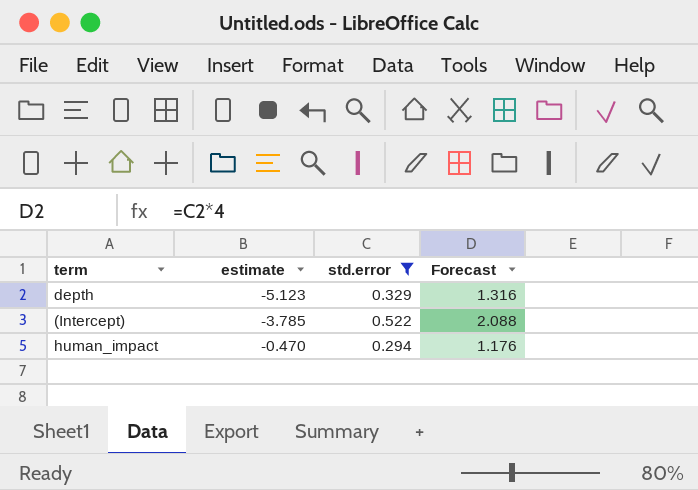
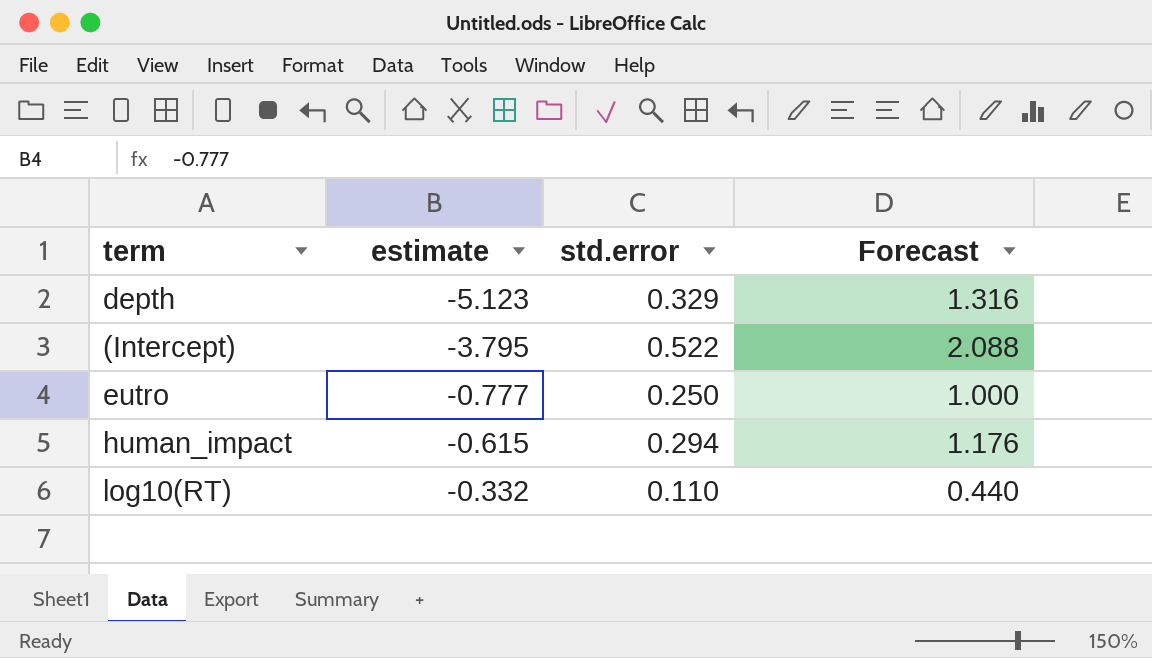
filter: std.error >= 0.294 -> none
(Intercept) | estimate: -3.785 -> -3.795
human_impact | estimate: -0.470 -> -0.615

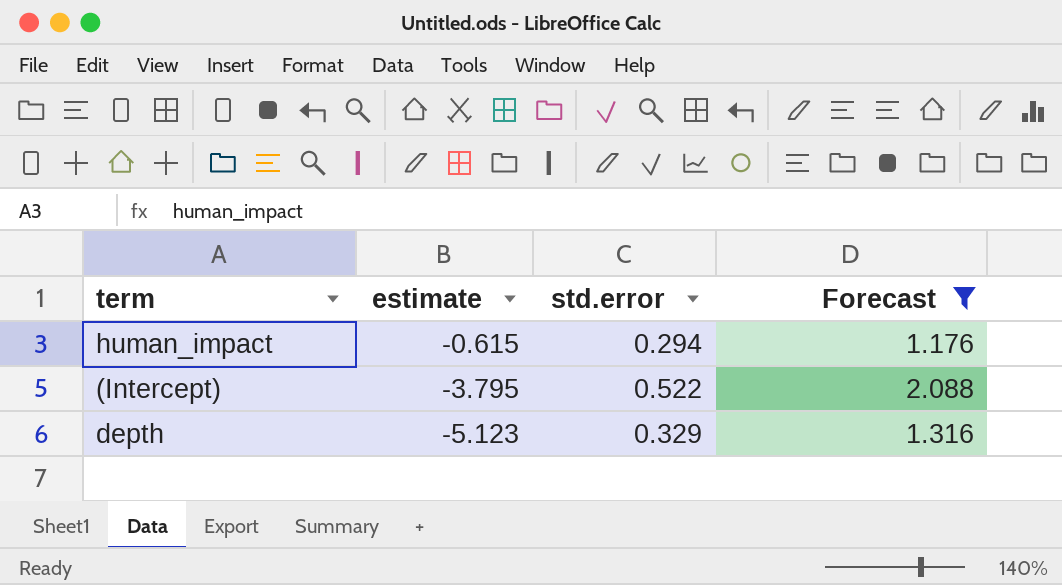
filter: none -> Forecast >= 1.176
row order: estimate ascending -> estimate descending

